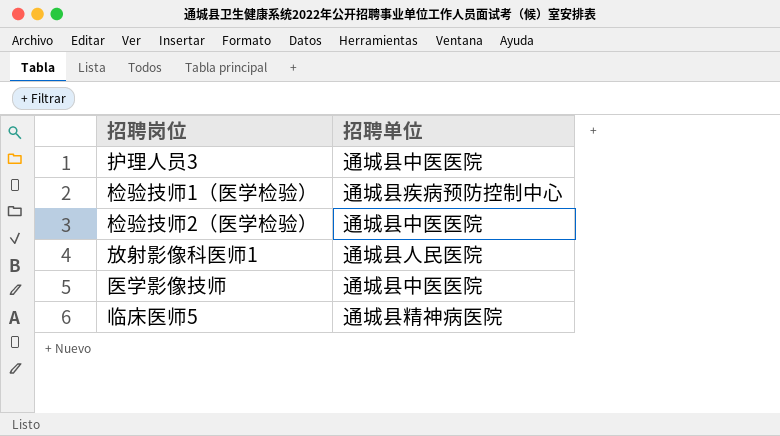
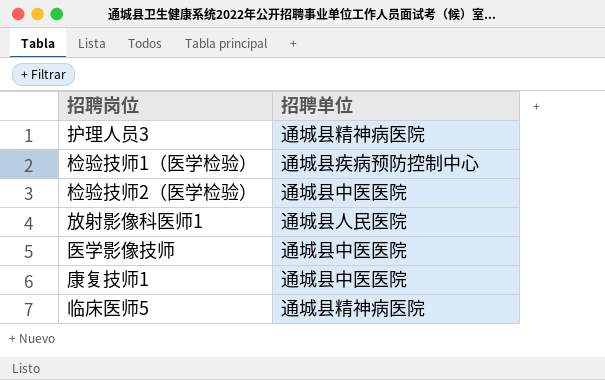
护理人员3 | 招聘单位: 通城县中医医院 -> 通城县精神病医院
row 康复技师1: none -> 通城县中医医院

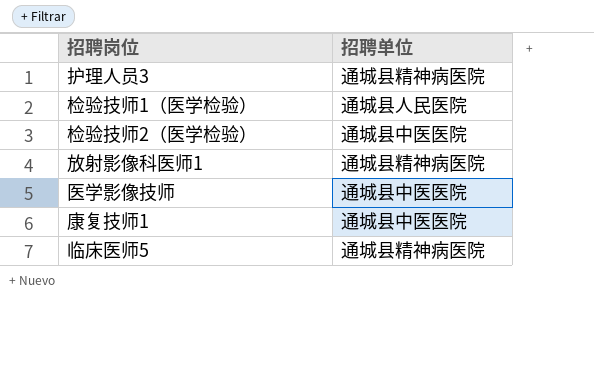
检验技师1（医学检验） | 招聘单位: 通城县疾病预防控制中心 -> 通城县人民医院
放射影像科医师1 | 招聘单位: 通城县人民医院 -> 通城县精神病医院

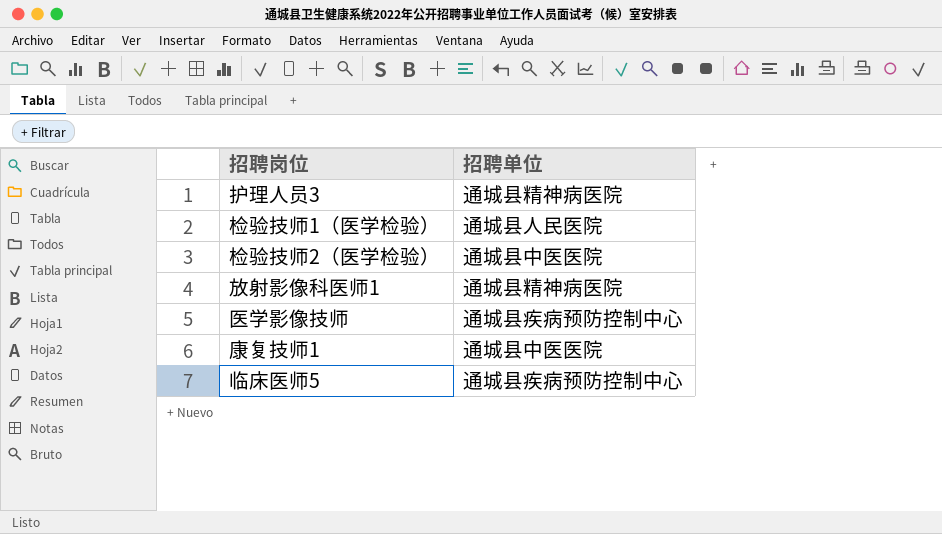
医学影像技师 | 招聘单位: 通城县中医医院 -> 通城县疾病预防控制中心
临床医师5 | 招聘单位: 通城县精神病医院 -> 通城县疾病预防控制中心

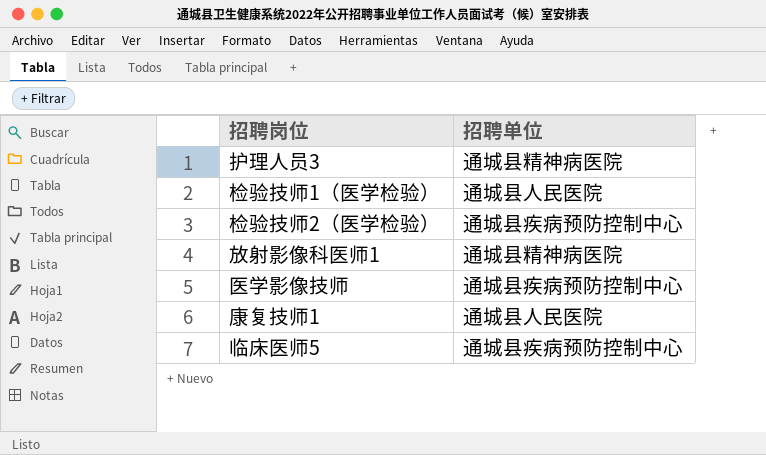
检验技师2（医学检验） | 招聘单位: 通城县中医医院 -> 通城县疾病预防控制中心
康复技师1 | 招聘单位: 通城县中医医院 -> 通城县人民医院

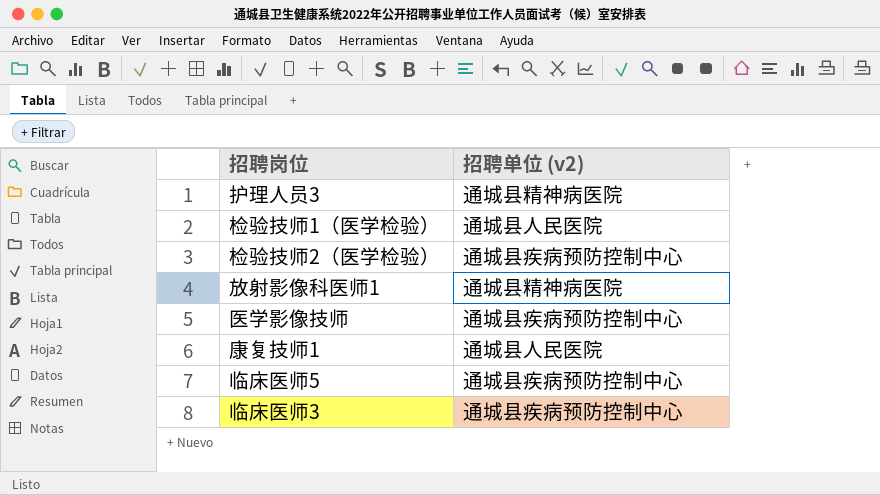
column name: 招聘单位 -> 招聘单位 (v2)
row 临床医师3: none -> 通城县疾病预防控制中心

